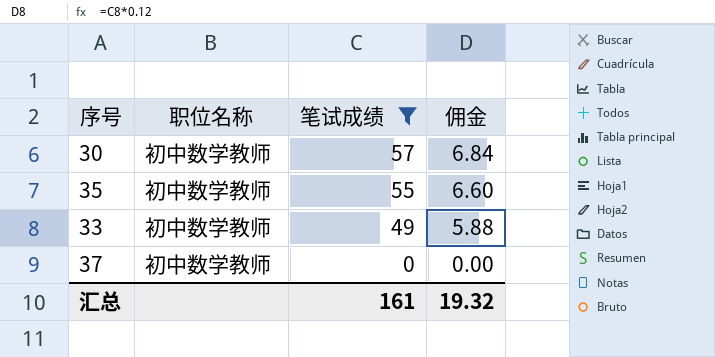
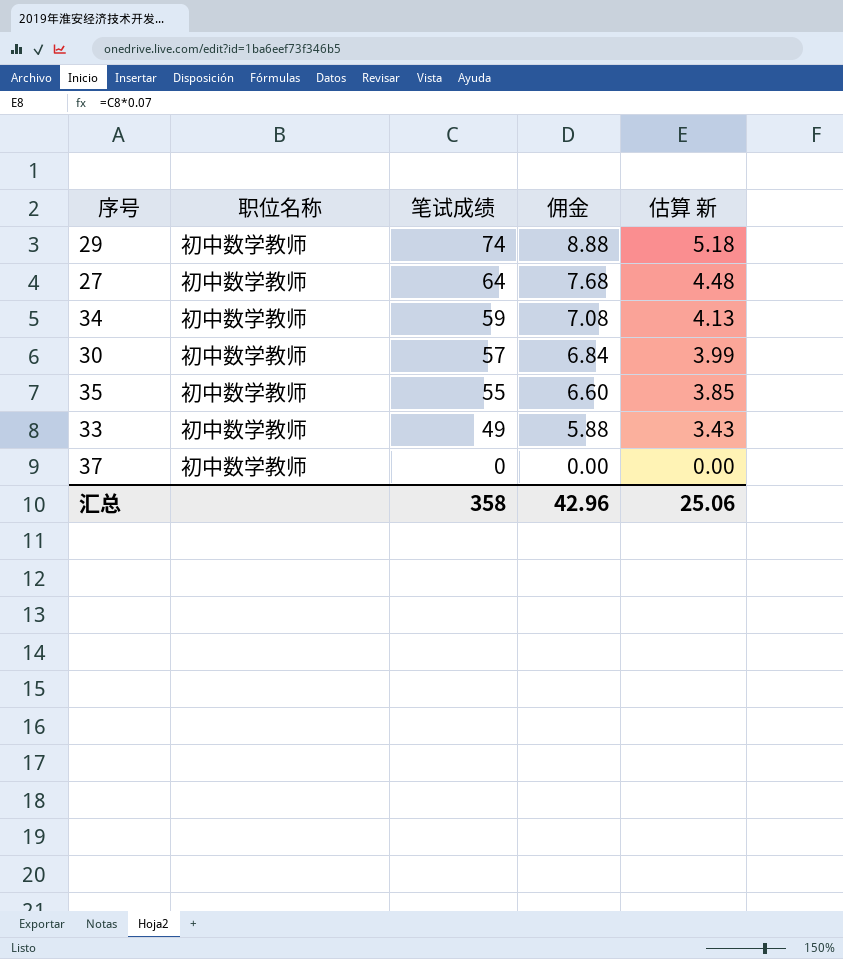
filter: 笔试成绩 <= 57 -> none
column 估算 新 | formula: none -> [笔试成绩] * 0.07
汇总 | 笔试成绩: 161 -> 358
汇总 | 佣金: 19.32 -> 42.96

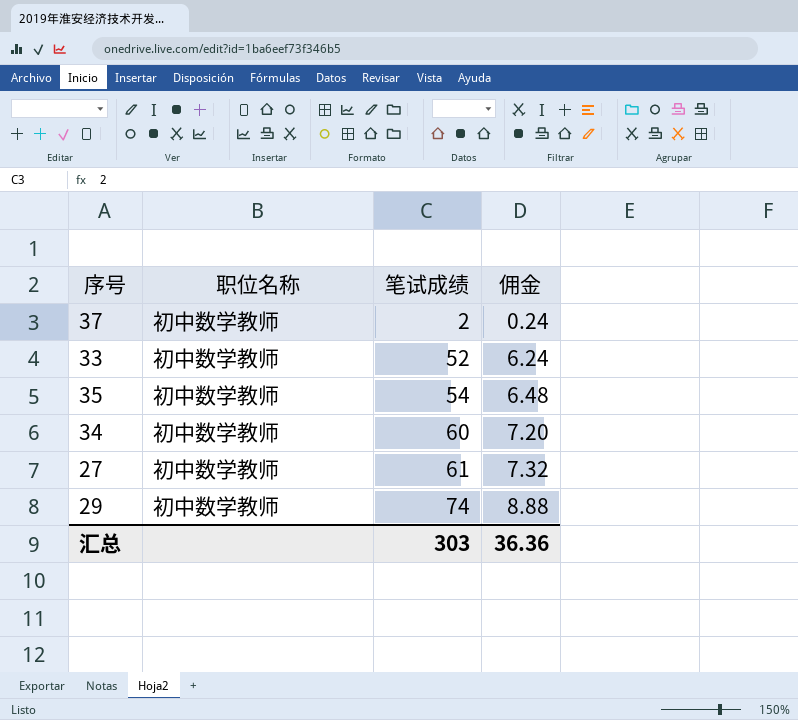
row order: 笔试成绩 descending -> 笔试成绩 ascending
column 估算 新 | formula: [笔试成绩] * 0.07 -> none
row 30: 初中数学教师 | 57 | 6.84 | 3.99 -> none
37 | 笔试成绩: 0 -> 2
37 | 佣金: 0.00 -> 0.24
33 | 笔试成绩: 49 -> 52
33 | 佣金: 5.88 -> 6.24
35 | 笔试成绩: 55 -> 54
35 | 佣金: 6.60 -> 6.48
34 | 笔试成绩: 59 -> 60
34 | 佣金: 7.08 -> 7.20
27 | 笔试成绩: 64 -> 61
27 | 佣金: 7.68 -> 7.32
汇总 | 笔试成绩: 358 -> 303
汇总 | 佣金: 42.96 -> 36.36

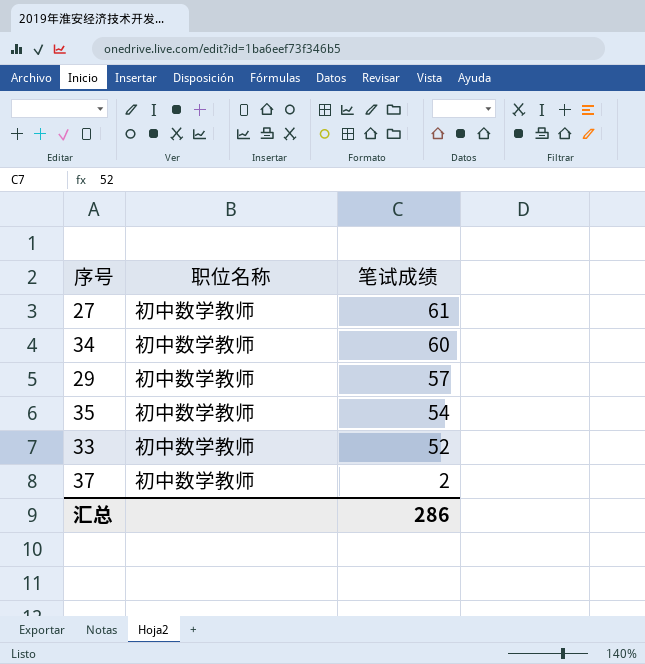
row order: 笔试成绩 ascending -> 笔试成绩 descending
column 佣金 | formula: [笔试成绩] * 0.12 -> none
29 | 笔试成绩: 74 -> 57
汇总 | 笔试成绩: 303 -> 286

